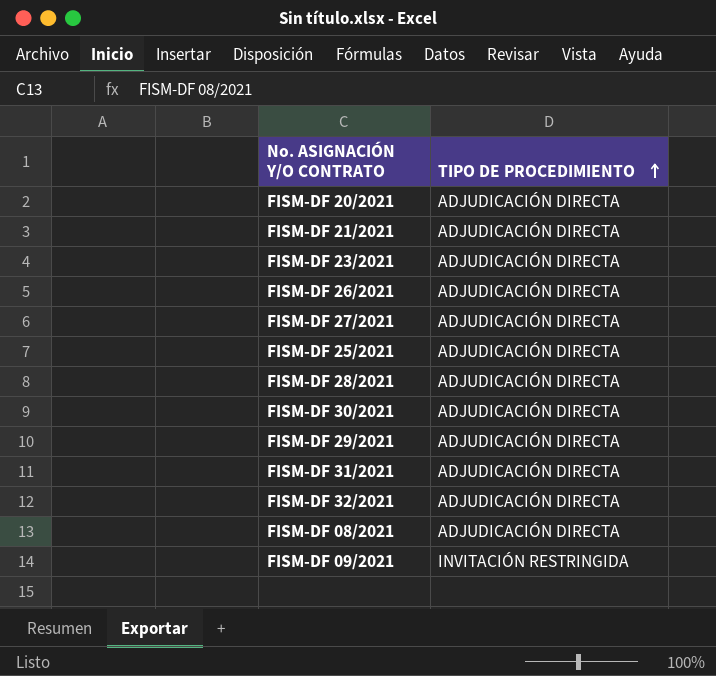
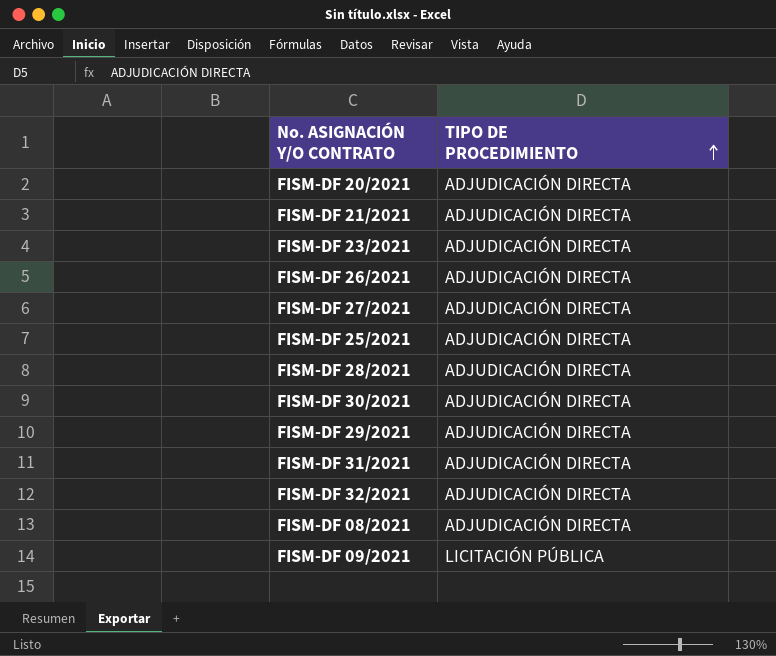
FISM-DF 09/2021 | TIPO DE PROCEDIMIENTO: INVITACIÓN RESTRINGIDA -> LICITACIÓN PÚBLICA

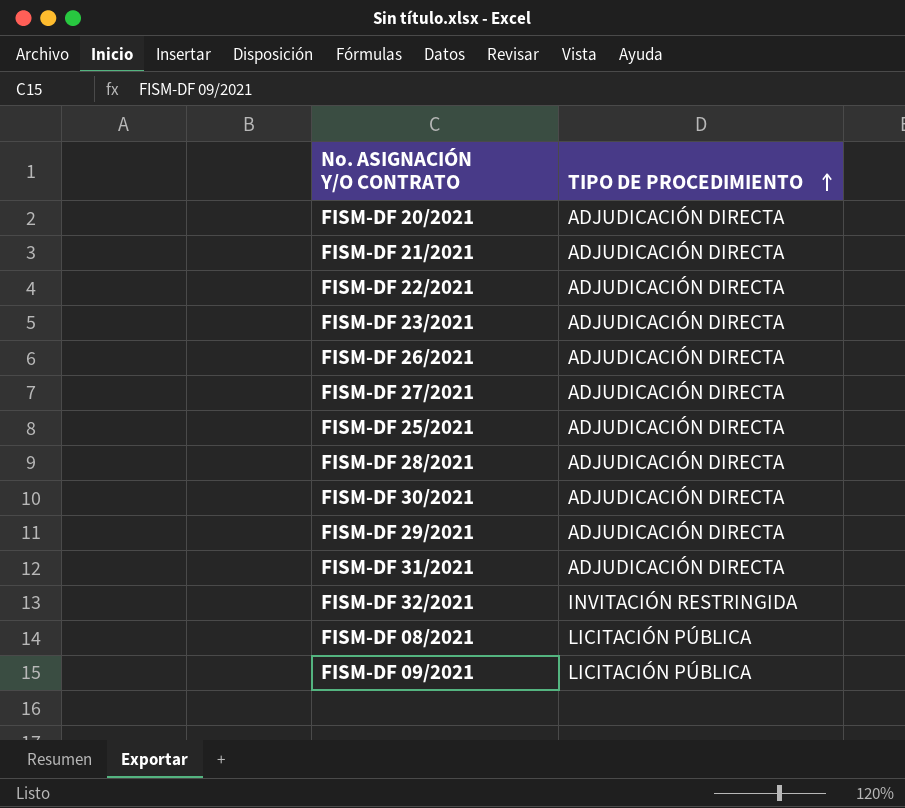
row FISM-DF 22/2021: none -> ADJUDICACIÓN DIRECTA
FISM-DF 32/2021 | TIPO DE PROCEDIMIENTO: ADJUDICACIÓN DIRECTA -> INVITACIÓN RESTRINGIDA
FISM-DF 08/2021 | TIPO DE PROCEDIMIENTO: ADJUDICACIÓN DIRECTA -> LICITACIÓN PÚBLICA

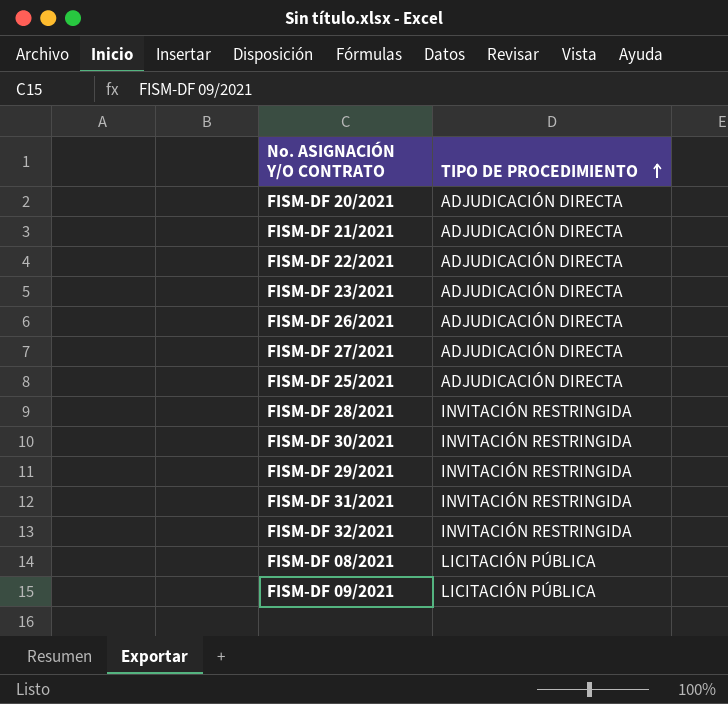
FISM-DF 28/2021 | TIPO DE PROCEDIMIENTO: ADJUDICACIÓN DIRECTA -> INVITACIÓN RESTRINGIDA
FISM-DF 30/2021 | TIPO DE PROCEDIMIENTO: ADJUDICACIÓN DIRECTA -> INVITACIÓN RESTRINGIDA
FISM-DF 29/2021 | TIPO DE PROCEDIMIENTO: ADJUDICACIÓN DIRECTA -> INVITACIÓN RESTRINGIDA
FISM-DF 31/2021 | TIPO DE PROCEDIMIENTO: ADJUDICACIÓN DIRECTA -> INVITACIÓN RESTRINGIDA

